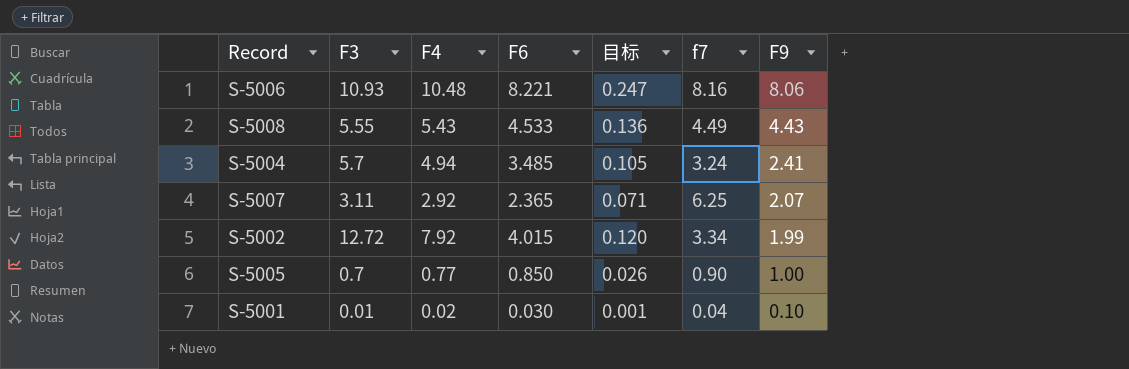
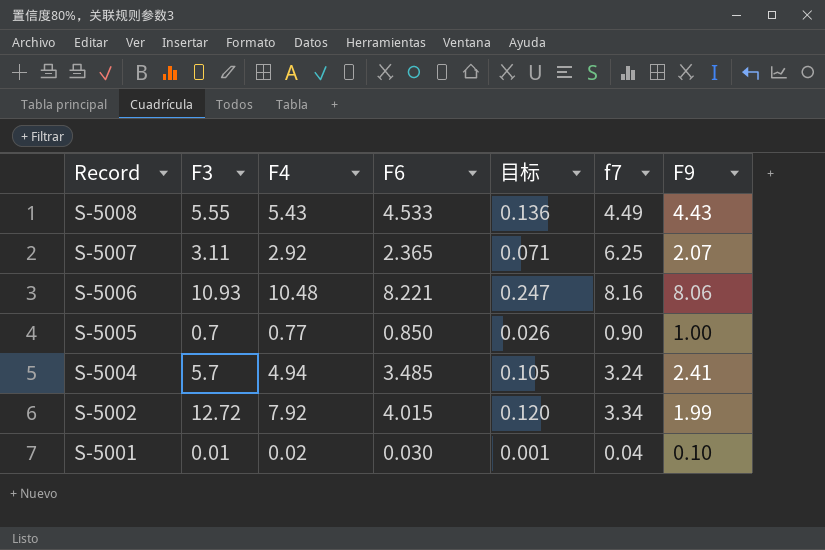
row order: F9 descending -> Record descending

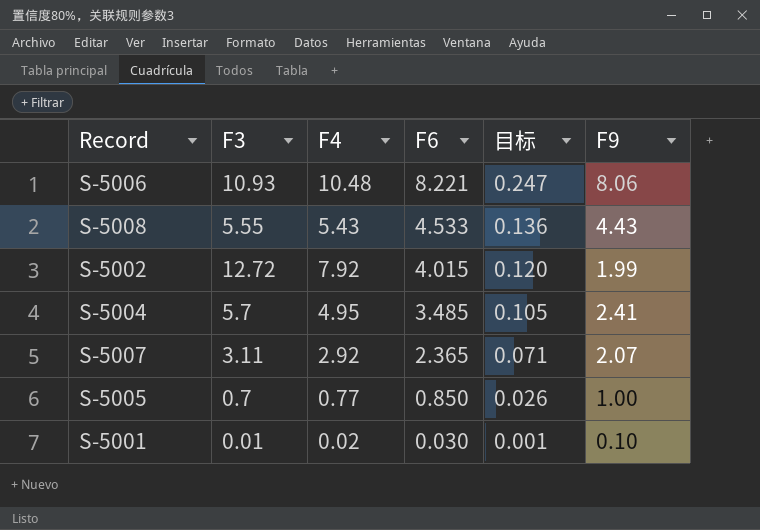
row order: Record descending -> F6 descending
column f7 | position: 6 -> none
S-5004 | F4: 4.94 -> 4.95

